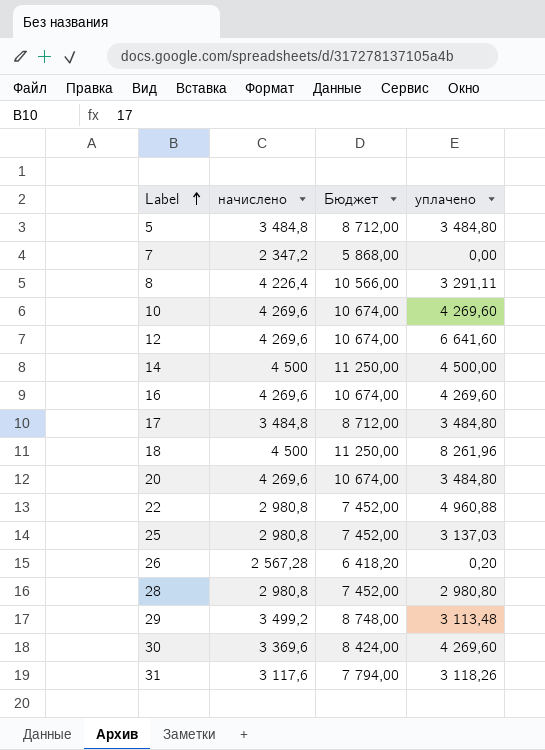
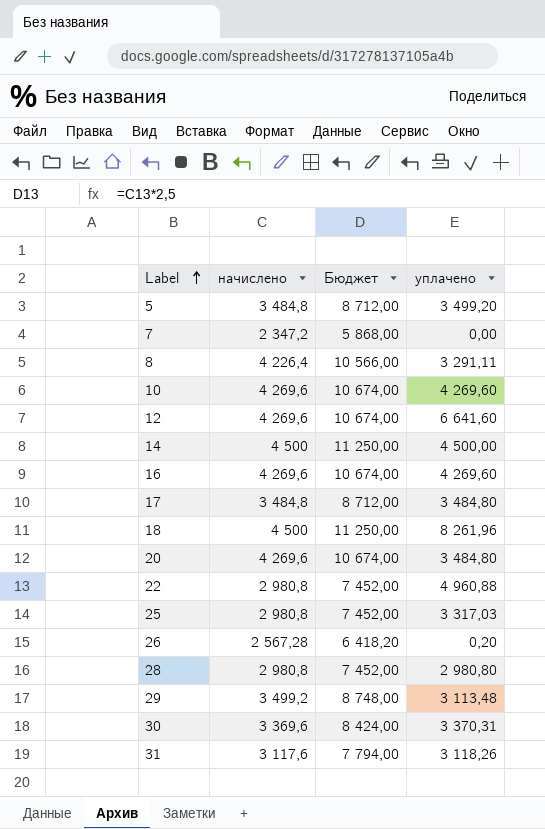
5 | уплачено: 3 484,80 -> 3 499,20
25 | уплачено: 3 137,03 -> 3 317,03
30 | уплачено: 4 269,60 -> 3 370,31

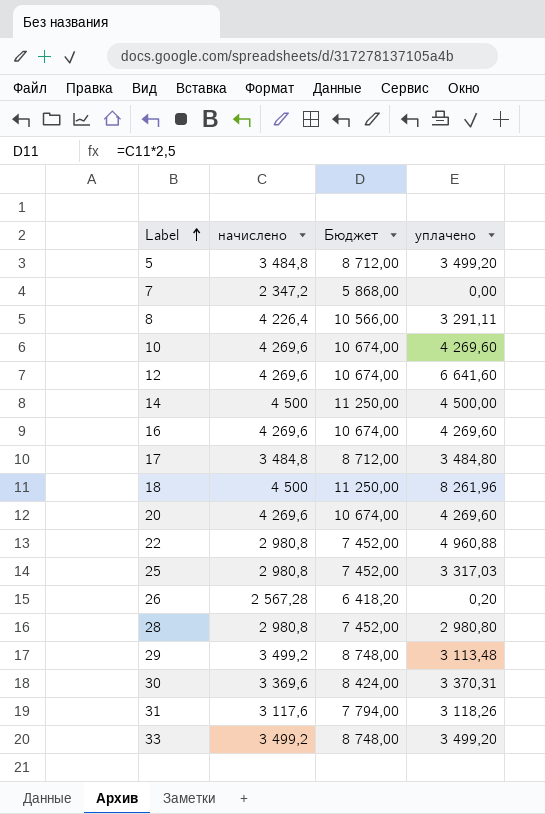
20 | уплачено: 3 484,80 -> 4 269,60
row 33: none -> 3 499,2 | 8 748,00 | 3 499,20

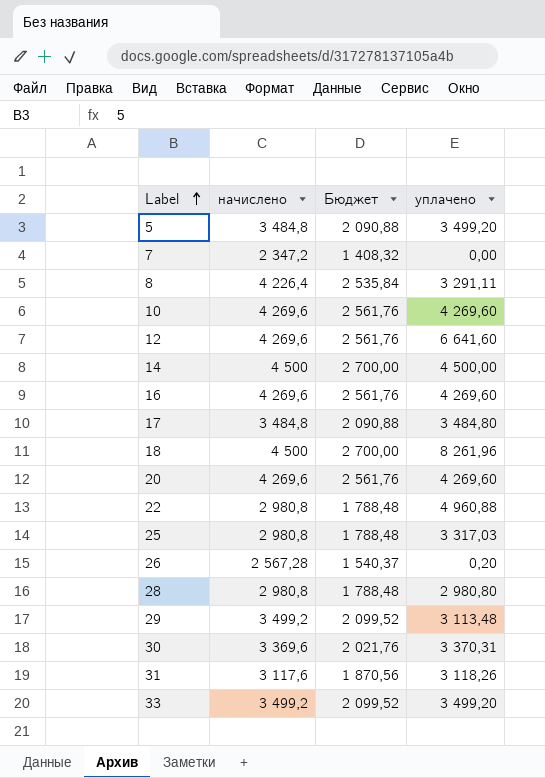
column Бюджет | formula: [начислено] * 2,5 -> [начислено] * 0,6

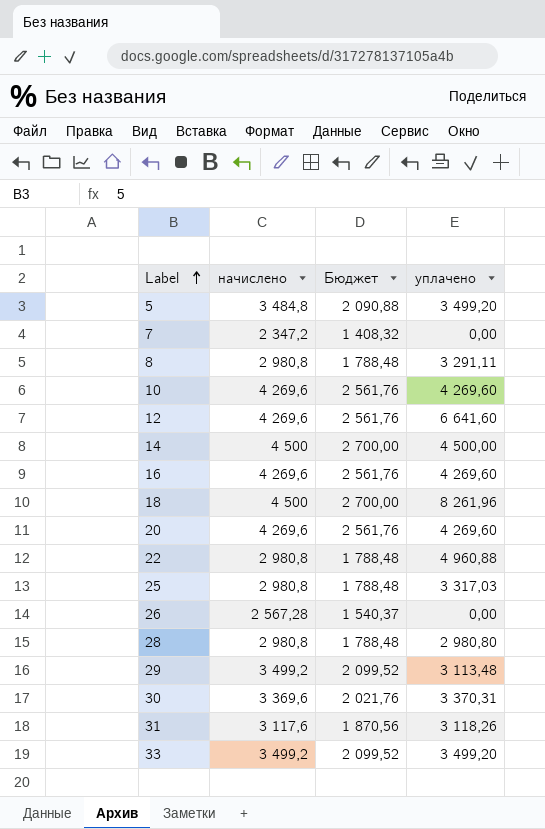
row 17: 3 484,8 | 2 090,88 | 3 484,80 -> none
8 | начислено: 4 226,4 -> 2 980,8
8 | Бюджет: 2 535,84 -> 1 788,48
26 | уплачено: 0,20 -> 0,00

